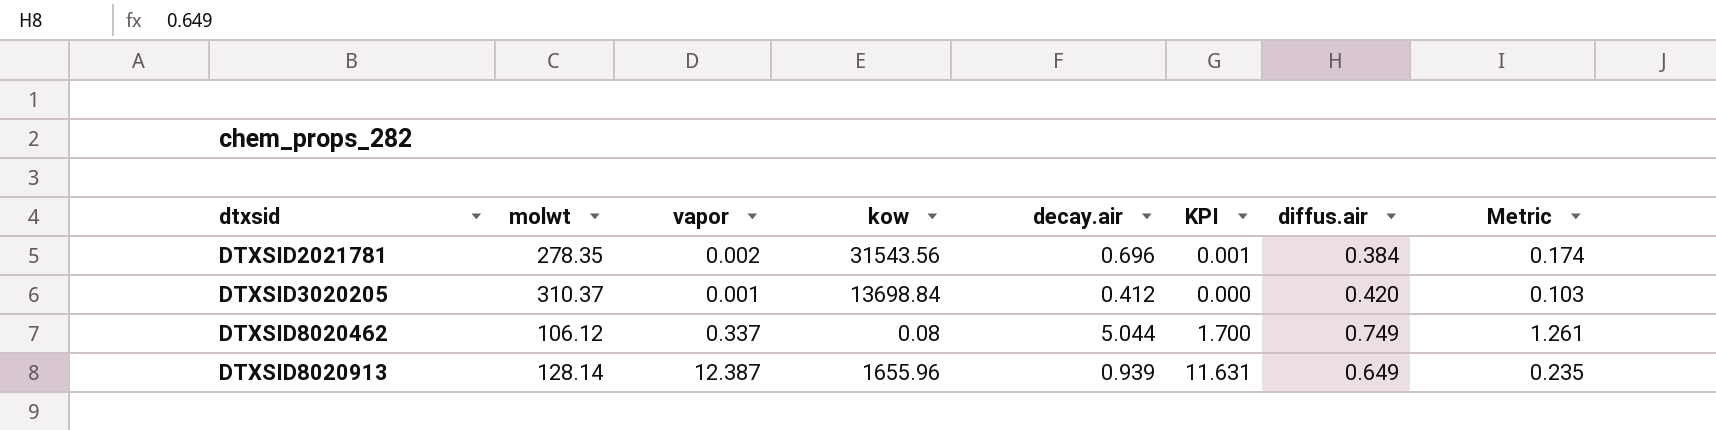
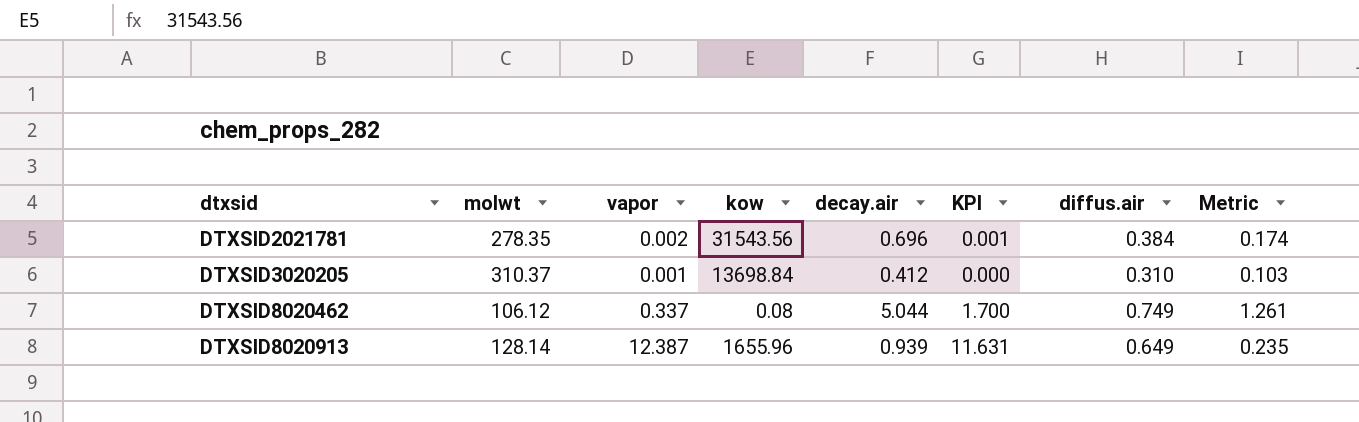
DTXSID3020205 | diffus.air: 0.420 -> 0.310

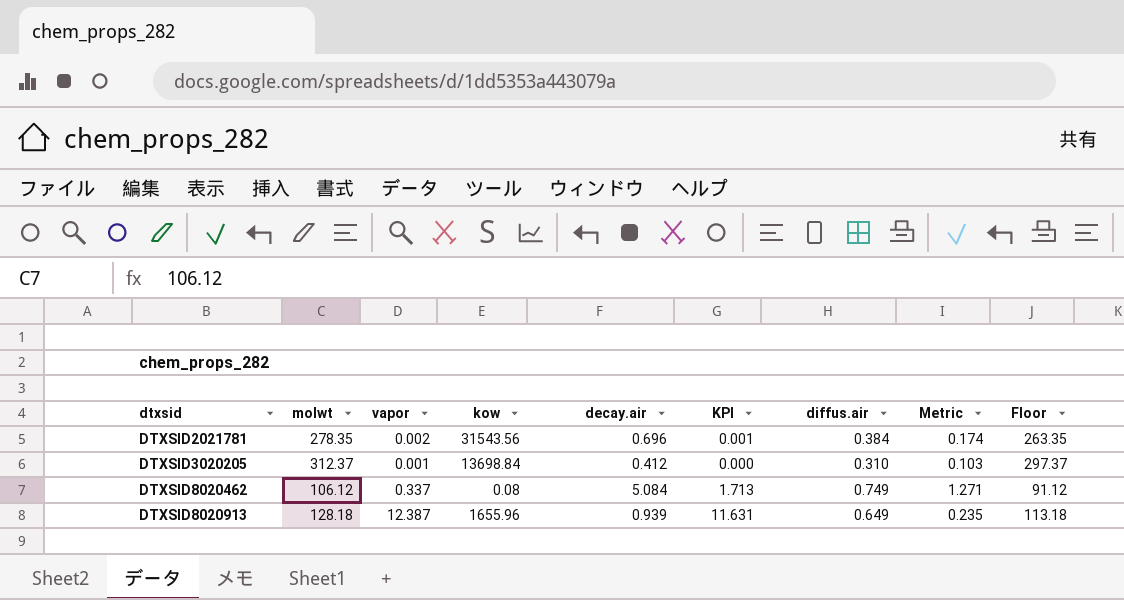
column Floor | formula: none -> [molwt] - 15
DTXSID3020205 | molwt: 310.37 -> 312.37
DTXSID8020462 | decay.air: 5.044 -> 5.084
DTXSID8020462 | KPI: 1.700 -> 1.713
DTXSID8020462 | Metric: 1.261 -> 1.271
DTXSID8020913 | molwt: 128.14 -> 128.18

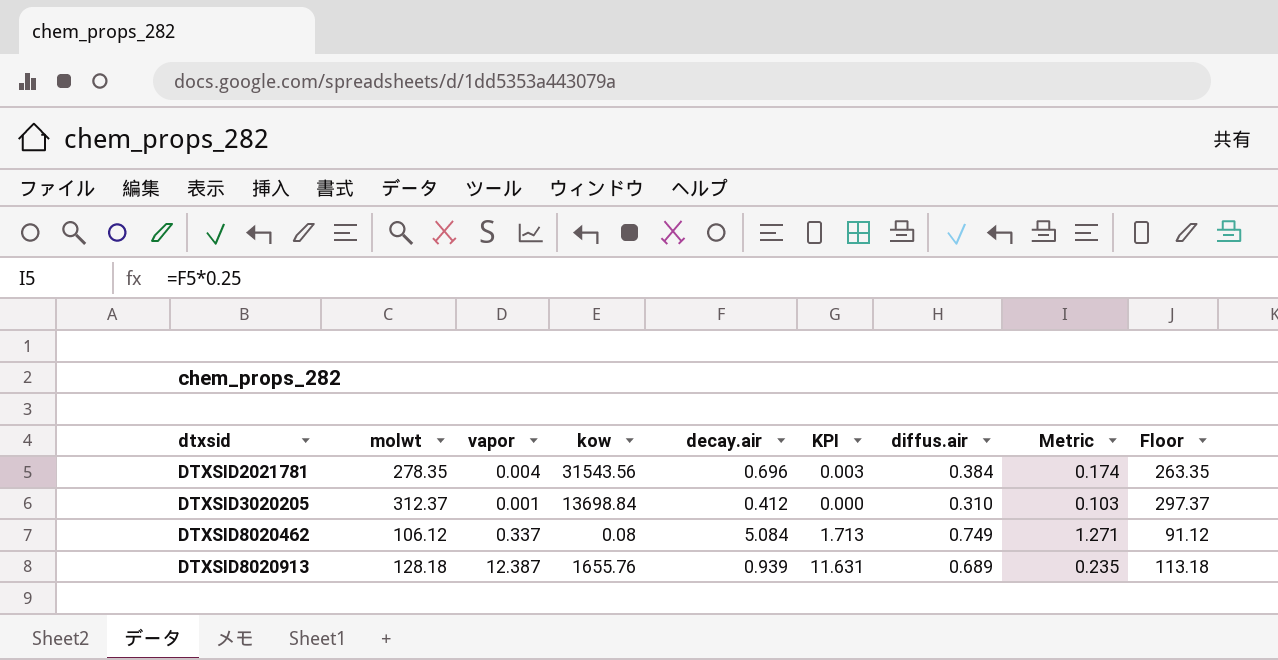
DTXSID2021781 | vapor: 0.002 -> 0.004
DTXSID2021781 | KPI: 0.001 -> 0.003
DTXSID8020913 | kow: 1655.96 -> 1655.76
DTXSID8020913 | diffus.air: 0.649 -> 0.689

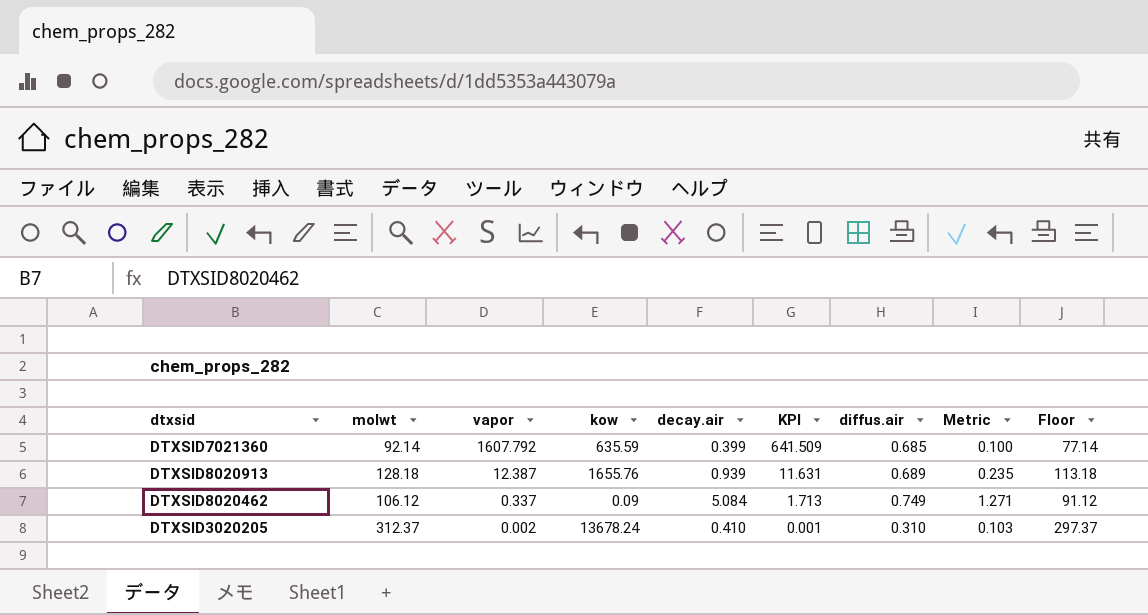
row order: dtxsid ascending -> vapor descending
row DTXSID2021781: 278.35 | 0.004 | 31543.56 | 0.696 | 0.003 | 0.384 | 0.174 | 263.35 -> none
row DTXSID7021360: none -> 92.14 | 1607.792 | 635.59 | 0.399 | 641.509 | 0.685 | 0.100 | 77.14
DTXSID8020462 | kow: 0.08 -> 0.09
DTXSID3020205 | vapor: 0.001 -> 0.002
DTXSID3020205 | kow: 13698.84 -> 13678.24
DTXSID3020205 | decay.air: 0.412 -> 0.410
DTXSID3020205 | KPI: 0.000 -> 0.001

